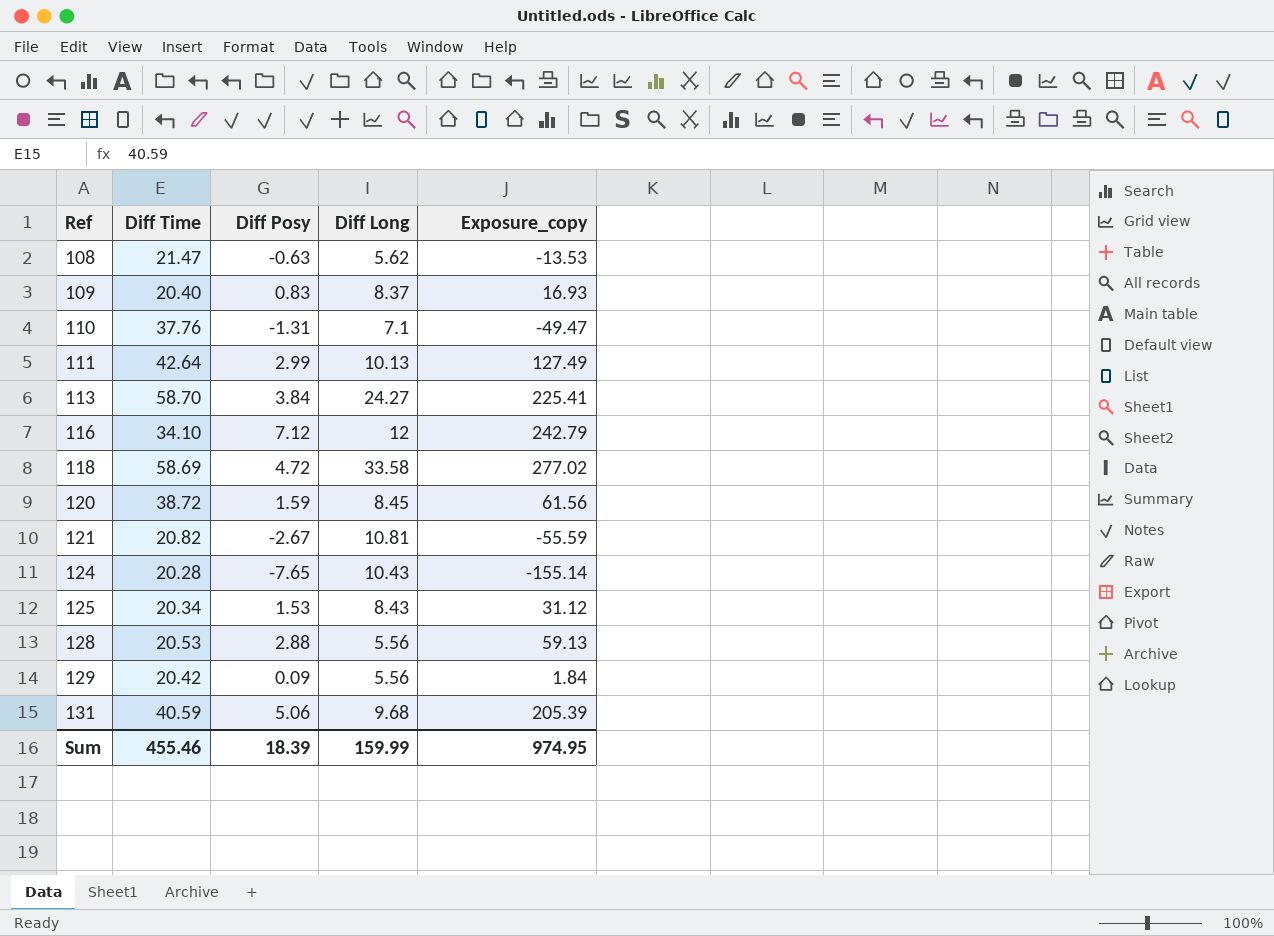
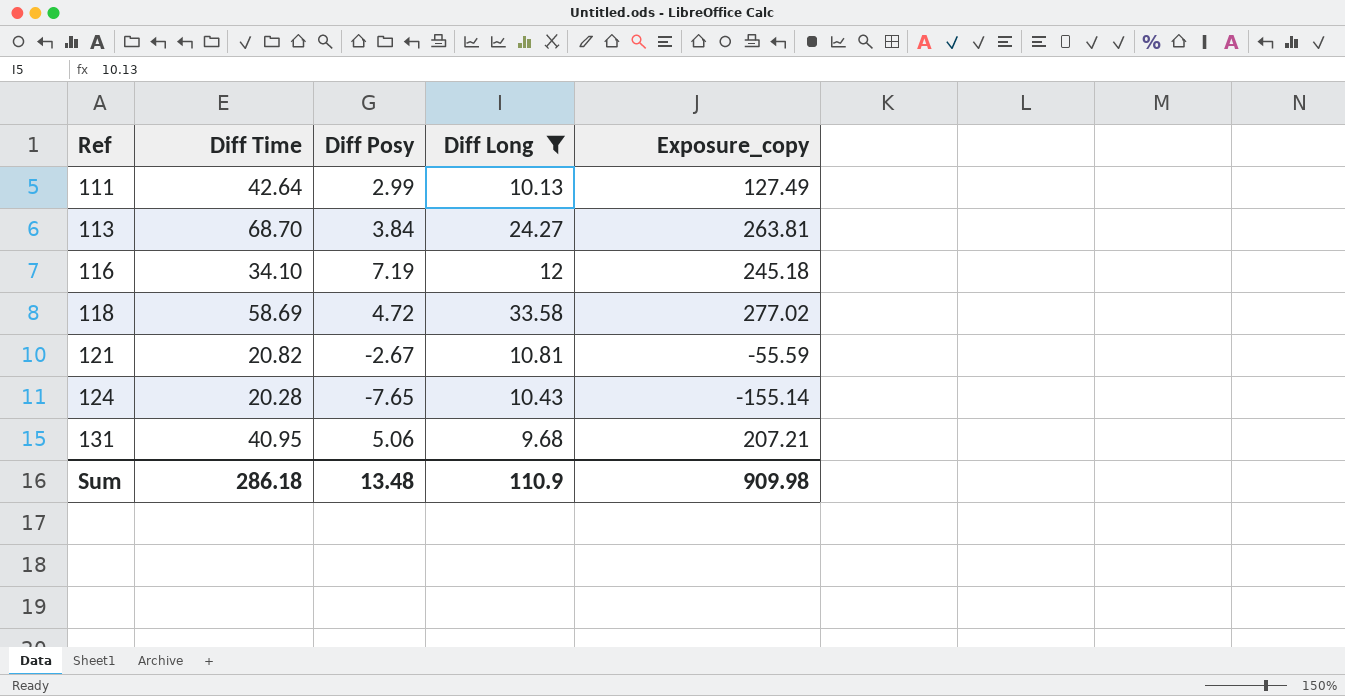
filter: none -> Diff Long >= 9.68
113 | Diff Time: 58.70 -> 68.70
113 | Exposure_copy: 225.41 -> 263.81
116 | Diff Posy: 7.12 -> 7.19
116 | Exposure_copy: 242.79 -> 245.18
131 | Diff Time: 40.59 -> 40.95
131 | Exposure_copy: 205.39 -> 207.21
Sum | Diff Time: 455.46 -> 286.18
Sum | Diff Posy: 18.39 -> 13.48
Sum | Diff Long: 159.99 -> 110.9
Sum | Exposure_copy: 974.95 -> 909.98

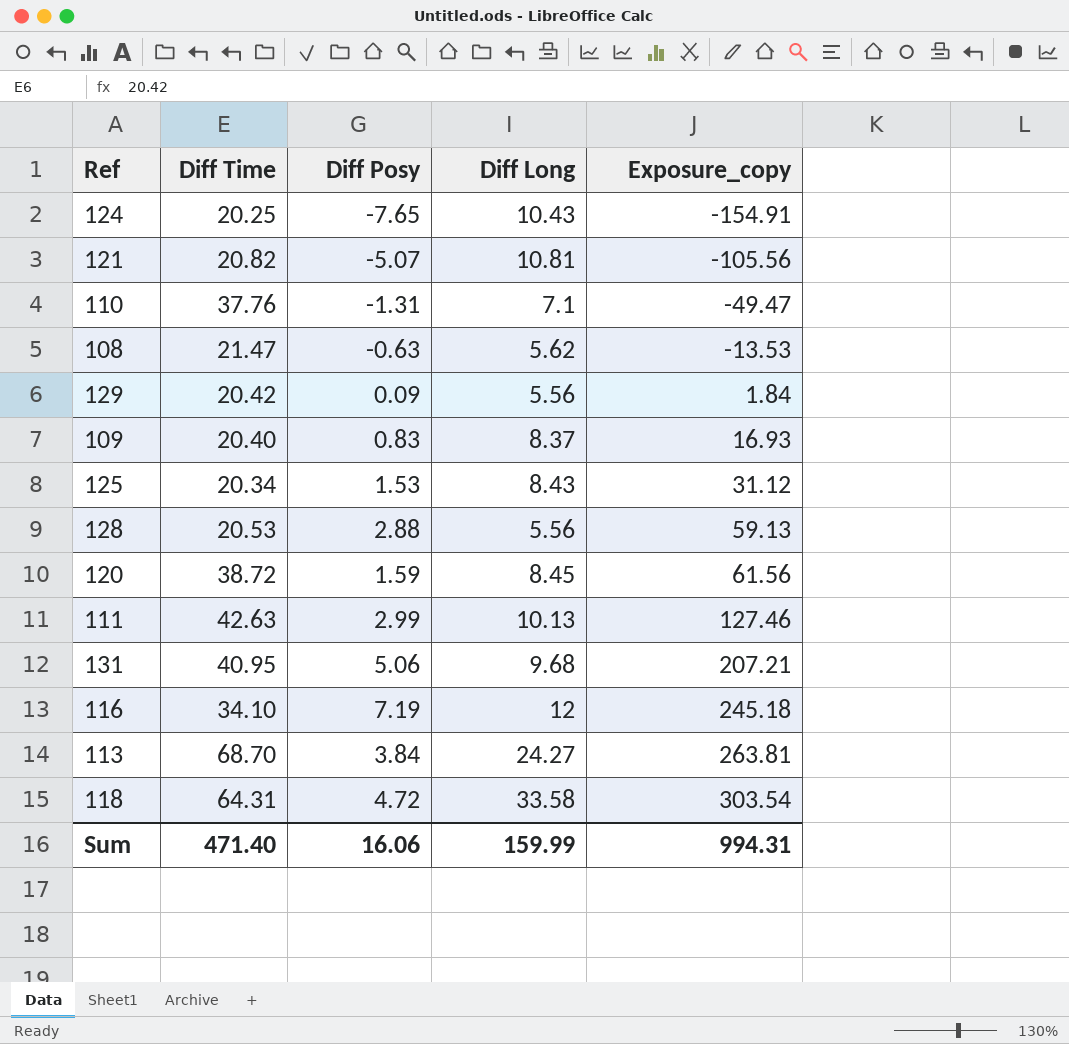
filter: Diff Long >= 9.68 -> none
row order: Ref ascending -> Exposure_copy ascending
124 | Diff Time: 20.28 -> 20.25
124 | Exposure_copy: -155.14 -> -154.91
121 | Diff Posy: -2.67 -> -5.07
121 | Exposure_copy: -55.59 -> -105.56
111 | Diff Time: 42.64 -> 42.63
111 | Exposure_copy: 127.49 -> 127.46
118 | Diff Time: 58.69 -> 64.31
118 | Exposure_copy: 277.02 -> 303.54
Sum | Diff Time: 286.18 -> 471.40
Sum | Diff Posy: 13.48 -> 16.06
Sum | Diff Long: 110.9 -> 159.99
Sum | Exposure_copy: 909.98 -> 994.31

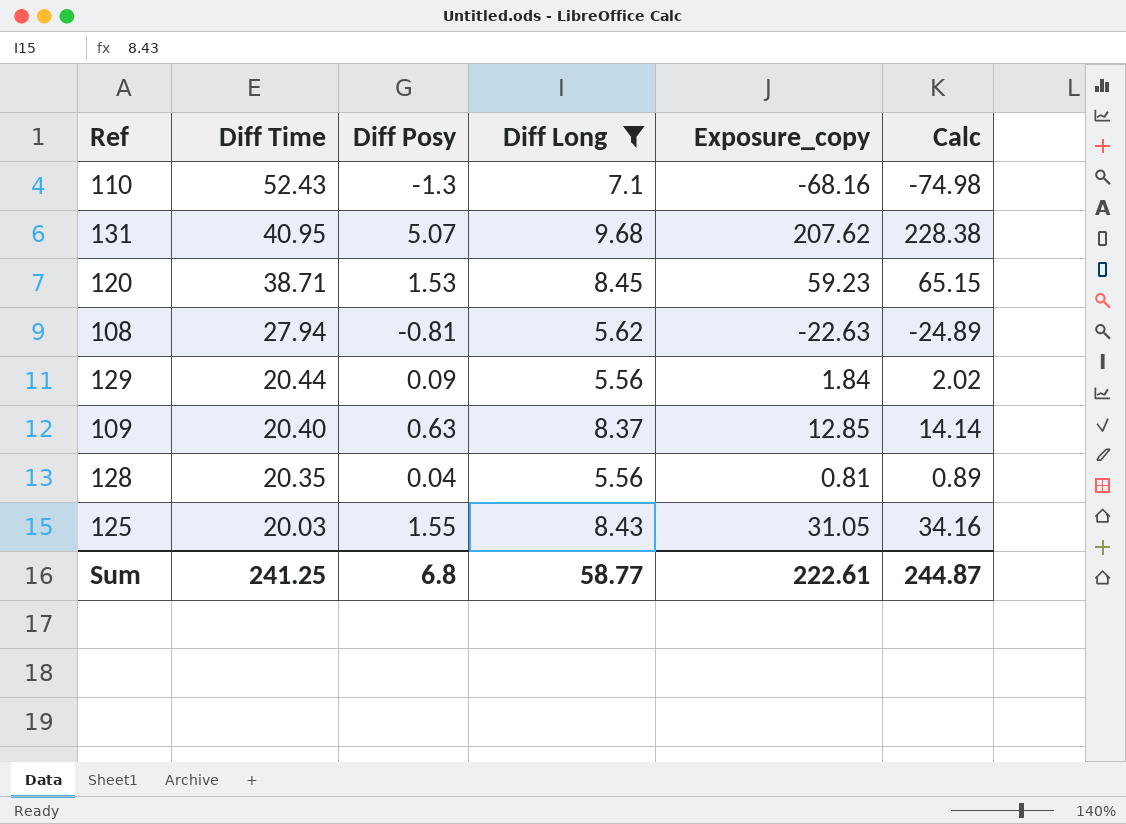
filter: none -> Diff Long <= 9.68
row order: Exposure_copy ascending -> Diff Time descending
column Calc | formula: none -> [Exposure_copy] * 1.1
110 | Diff Time: 37.76 -> 52.43
110 | Diff Posy: -1.31 -> -1.3
110 | Exposure_copy: -49.47 -> -68.16
131 | Diff Posy: 5.06 -> 5.07
131 | Exposure_copy: 207.21 -> 207.62
120 | Diff Time: 38.72 -> 38.71
120 | Diff Posy: 1.59 -> 1.53
120 | Exposure_copy: 61.56 -> 59.23
108 | Diff Time: 21.47 -> 27.94
108 | Diff Posy: -0.63 -> -0.81
108 | Exposure_copy: -13.53 -> -22.63
129 | Diff Time: 20.42 -> 20.44
109 | Diff Posy: 0.83 -> 0.63
109 | Exposure_copy: 16.93 -> 12.85
128 | Diff Time: 20.53 -> 20.35
128 | Diff Posy: 2.88 -> 0.04
128 | Exposure_copy: 59.13 -> 0.81
125 | Diff Time: 20.34 -> 20.03
125 | Diff Posy: 1.53 -> 1.55
125 | Exposure_copy: 31.12 -> 31.05
Sum | Diff Time: 471.40 -> 241.25
Sum | Diff Posy: 16.06 -> 6.8
Sum | Diff Long: 159.99 -> 58.77
Sum | Exposure_copy: 994.31 -> 222.61

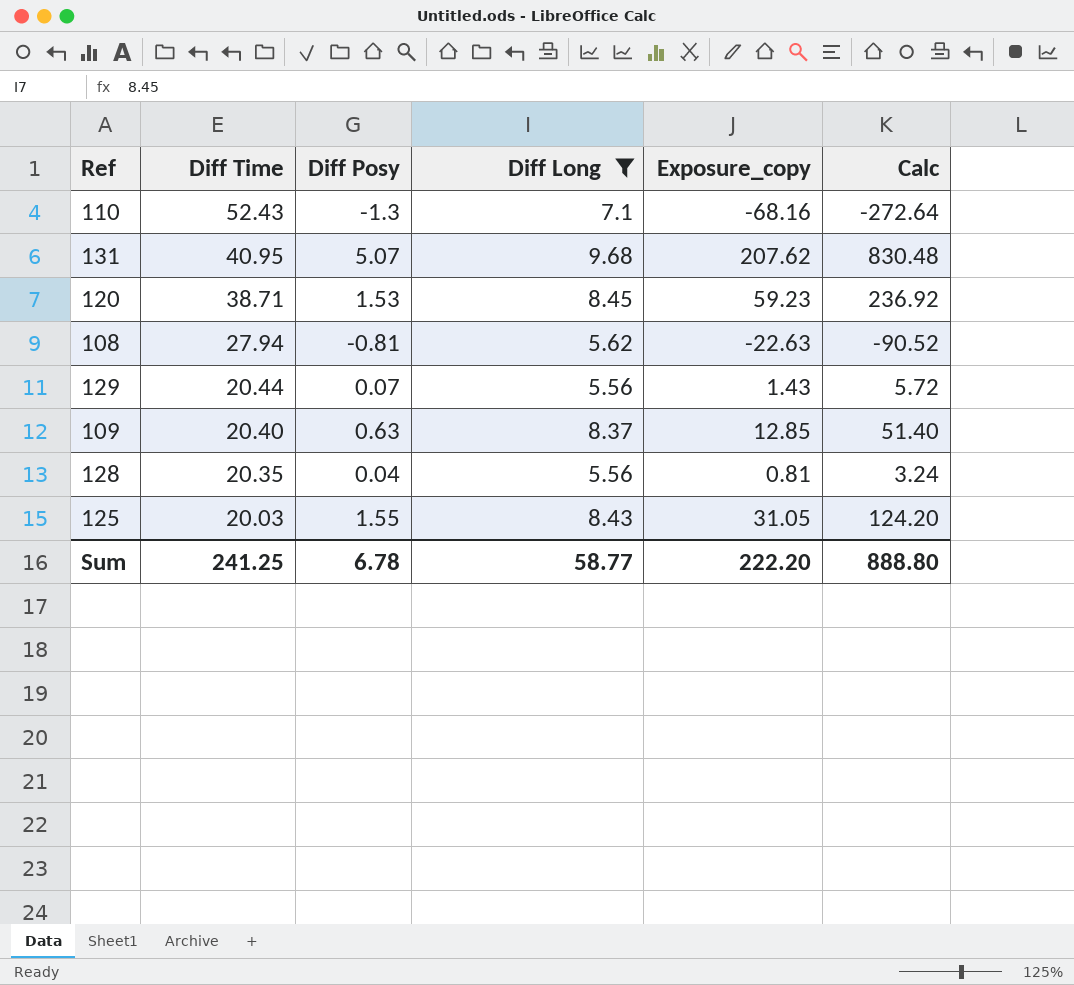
column Calc | formula: [Exposure_copy] * 1.1 -> [Exposure_copy] * 4
129 | Diff Posy: 0.09 -> 0.07
129 | Exposure_copy: 1.84 -> 1.43
Sum | Diff Posy: 6.8 -> 6.78
Sum | Exposure_copy: 222.61 -> 222.20
Sum | Calc: 244.87 -> 888.80

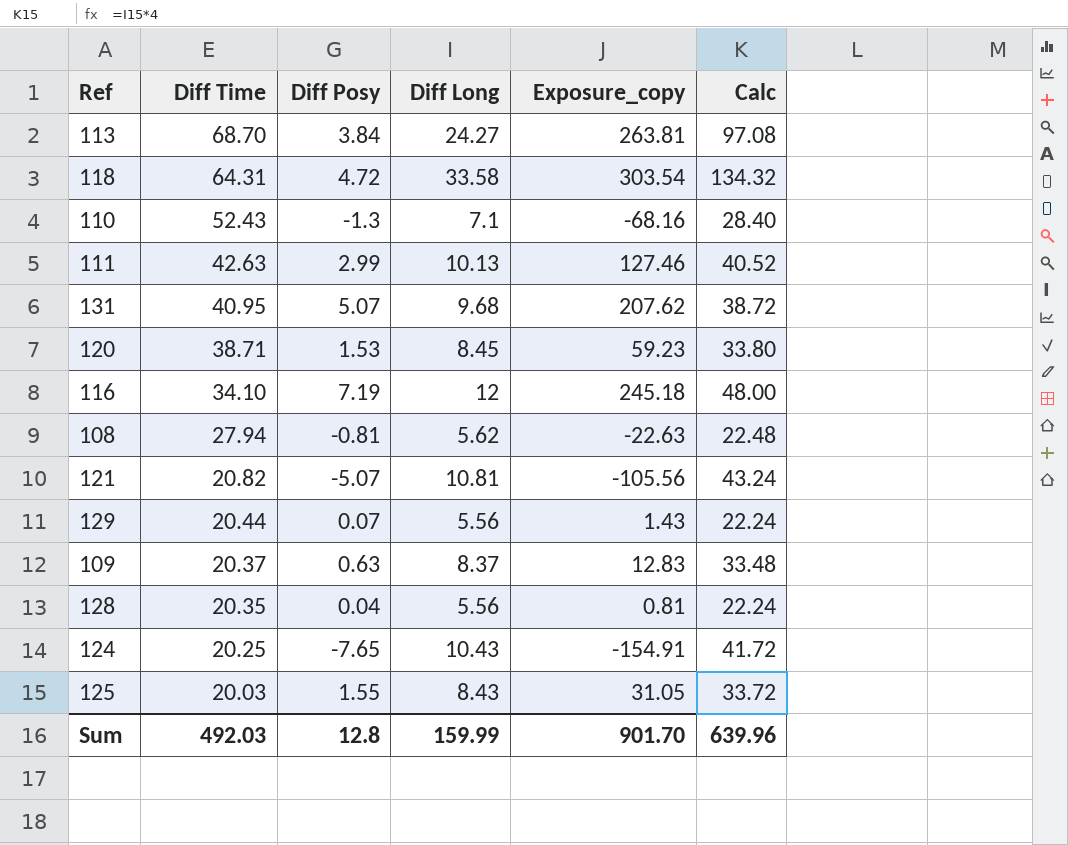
filter: Diff Long <= 9.68 -> none
column Calc | formula: [Exposure_copy] * 4 -> [Diff Long] * 4
109 | Diff Time: 20.40 -> 20.37
109 | Exposure_copy: 12.85 -> 12.83
Sum | Diff Time: 241.25 -> 492.03
Sum | Diff Posy: 6.78 -> 12.8
Sum | Diff Long: 58.77 -> 159.99
Sum | Exposure_copy: 222.20 -> 901.70
Sum | Calc: 888.80 -> 639.96

